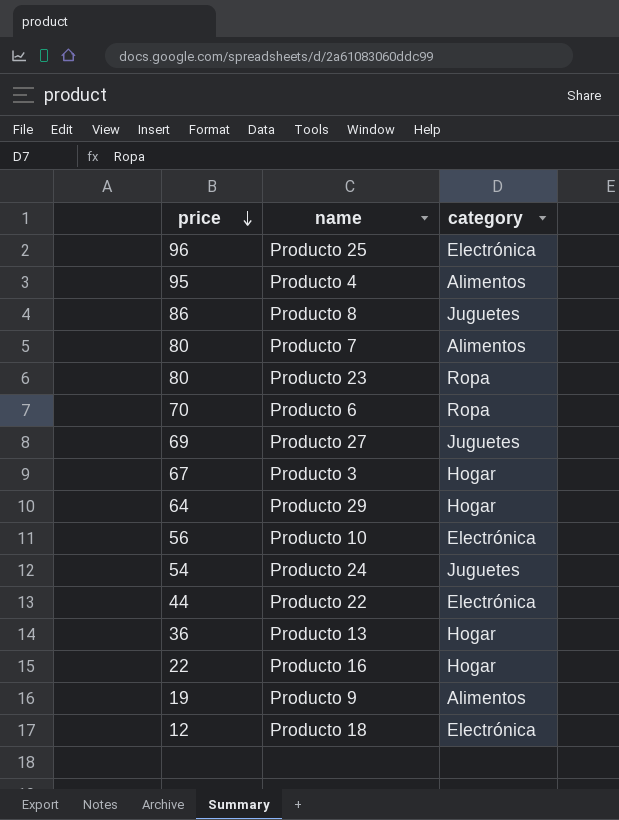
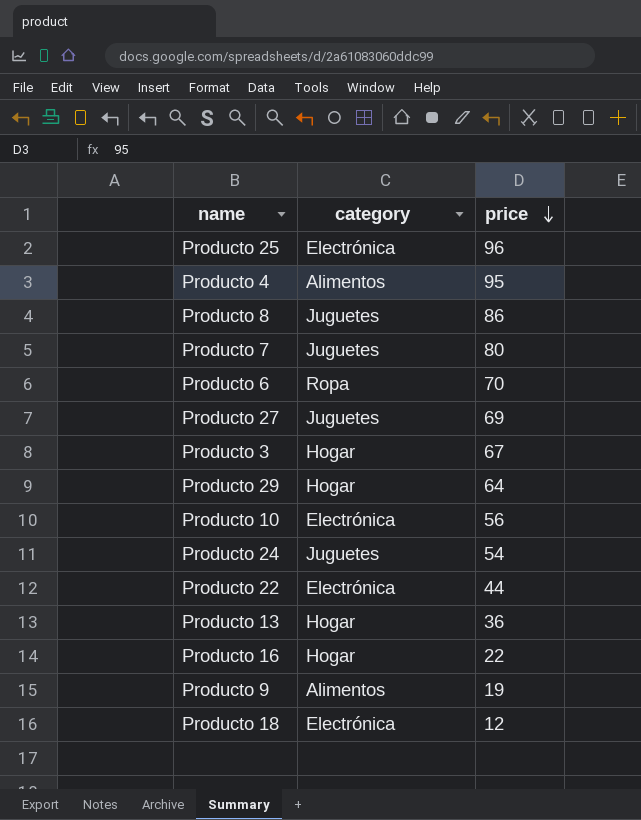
column price | position: 1 -> 3
row Producto 23: 80 | Ropa -> none
Producto 7 | category: Alimentos -> Juguetes

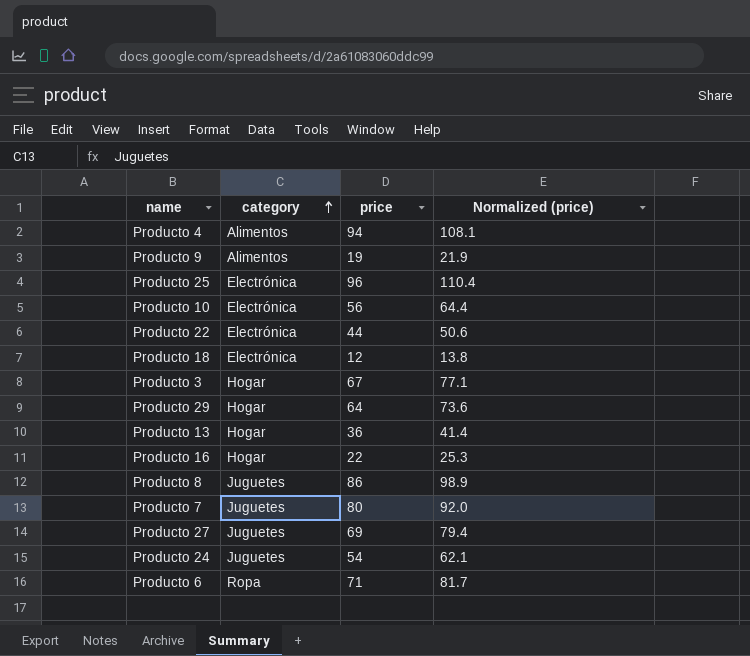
row order: price descending -> category ascending
column Normalized (price) | formula: none -> [price] * 1.15
Producto 4 | price: 95 -> 94
Producto 6 | price: 70 -> 71

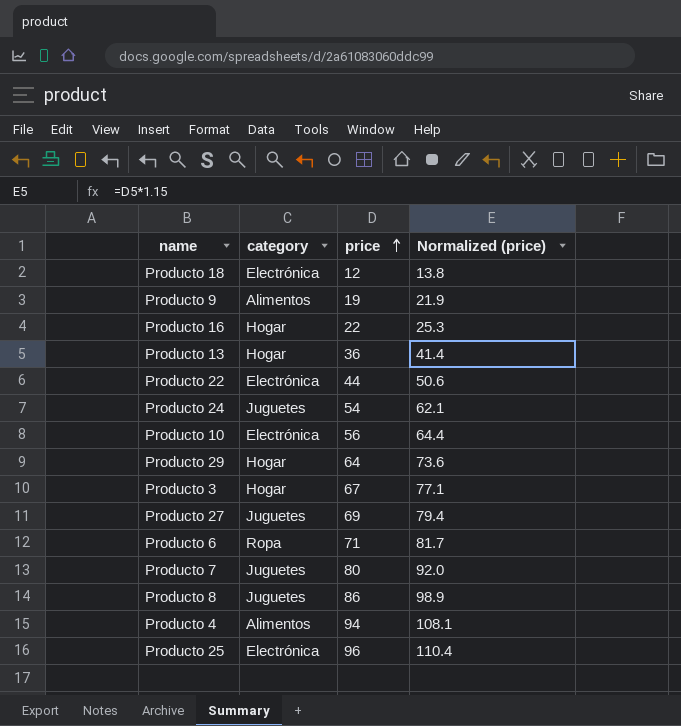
row order: category ascending -> price ascending

